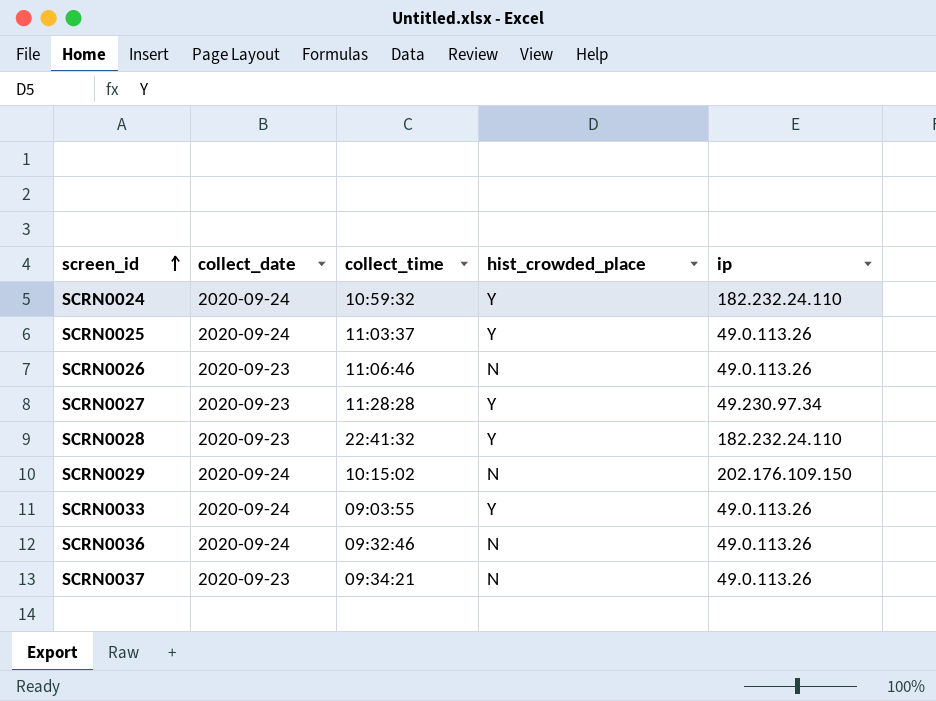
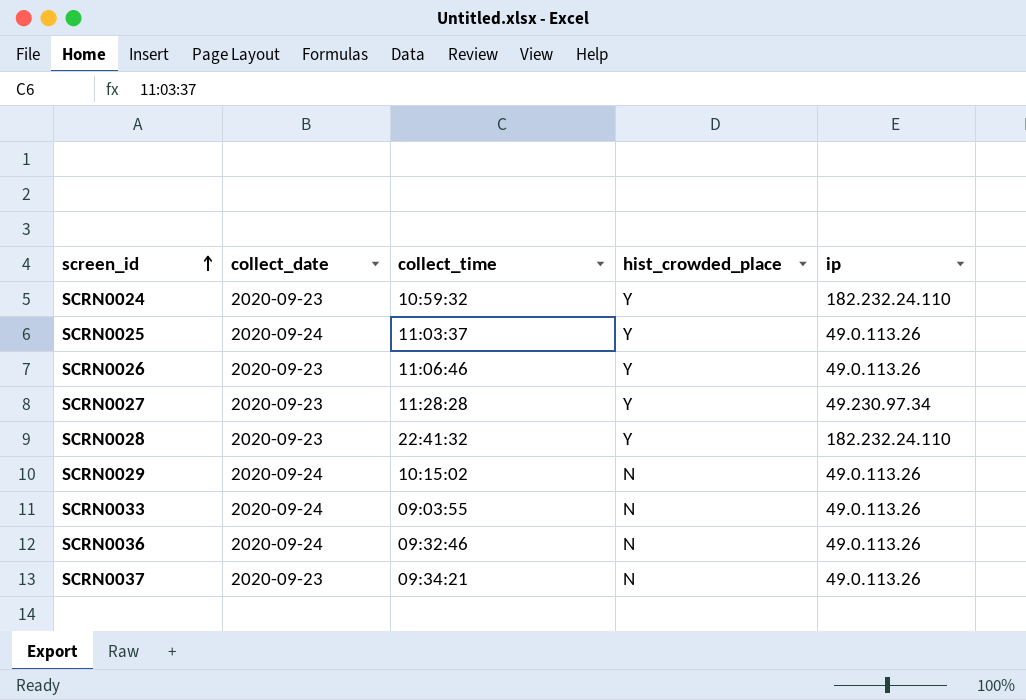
SCRN0024 | collect_date: 2020-09-24 -> 2020-09-23
SCRN0026 | hist_crowded_place: N -> Y
SCRN0029 | ip: 202.176.109.150 -> 49.0.113.26
SCRN0033 | hist_crowded_place: Y -> N

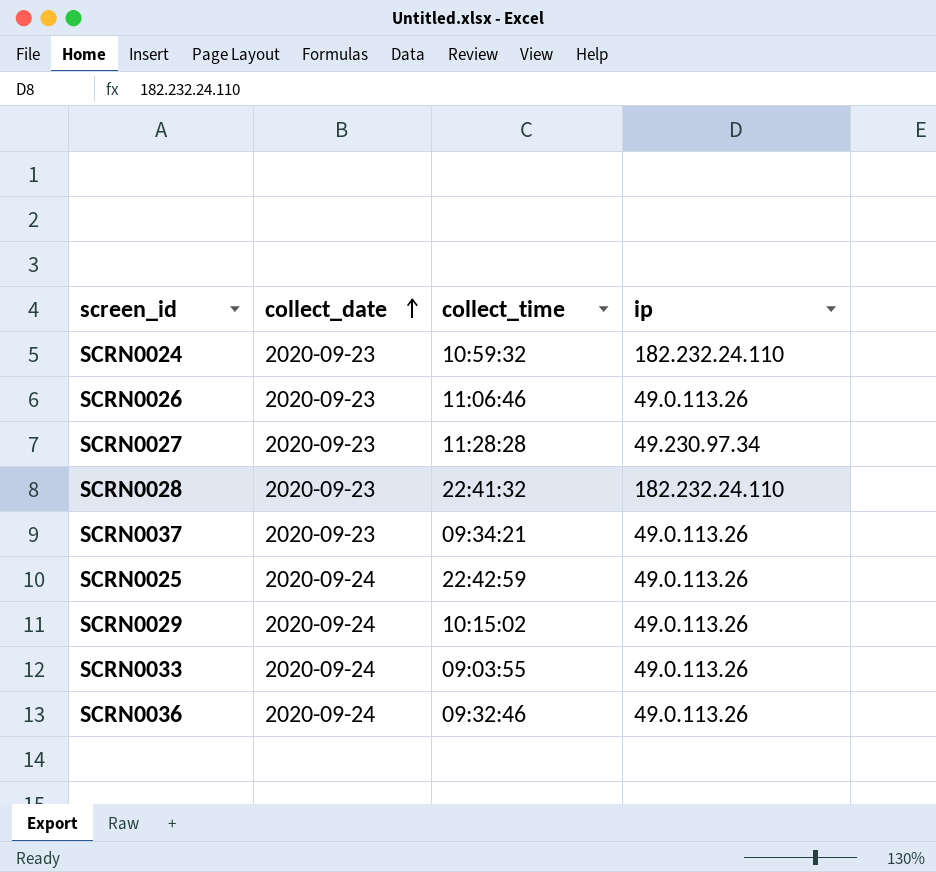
row order: screen_id ascending -> collect_date ascending
column hist_crowded_place | position: 4 -> none
SCRN0025 | collect_time: 11:03:37 -> 22:42:59

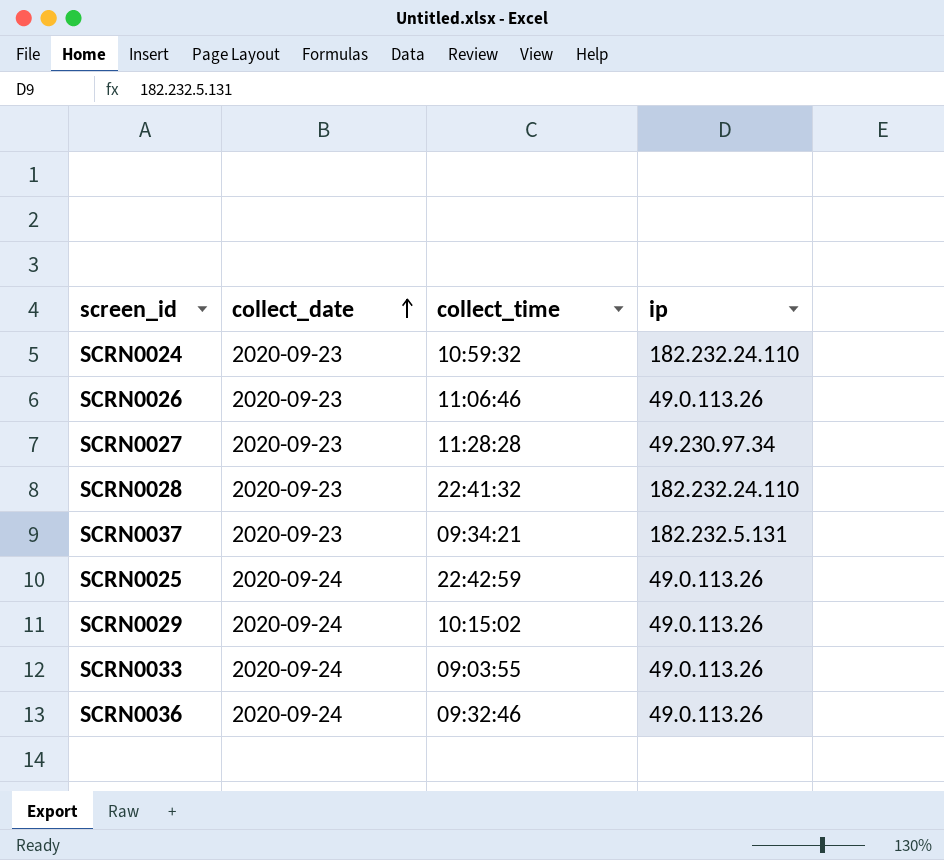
SCRN0037 | ip: 49.0.113.26 -> 182.232.5.131

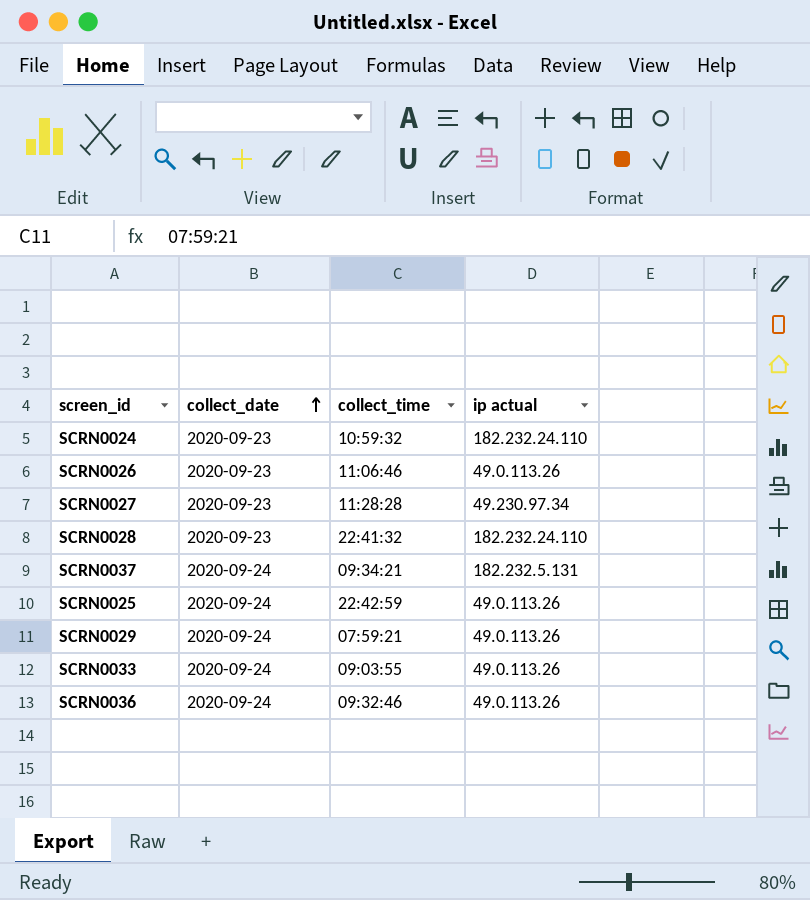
column name: ip -> ip actual
SCRN0037 | collect_date: 2020-09-23 -> 2020-09-24
SCRN0029 | collect_time: 10:15:02 -> 07:59:21

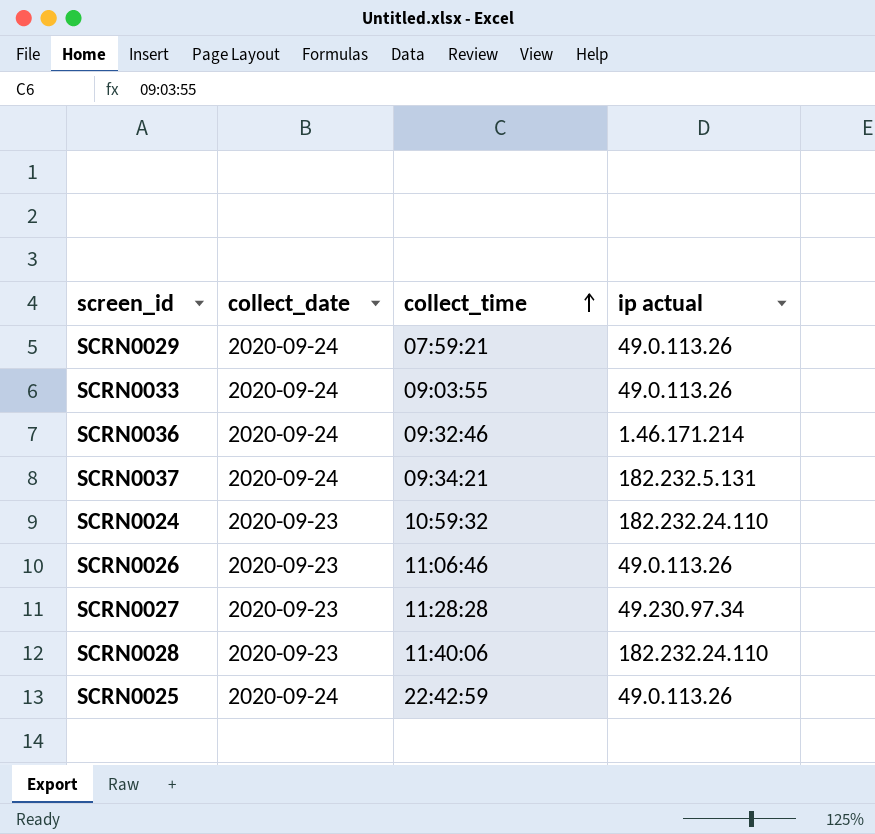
row order: collect_date ascending -> collect_time ascending
SCRN0036 | ip actual: 49.0.113.26 -> 1.46.171.214
SCRN0028 | collect_time: 22:41:32 -> 11:40:06

